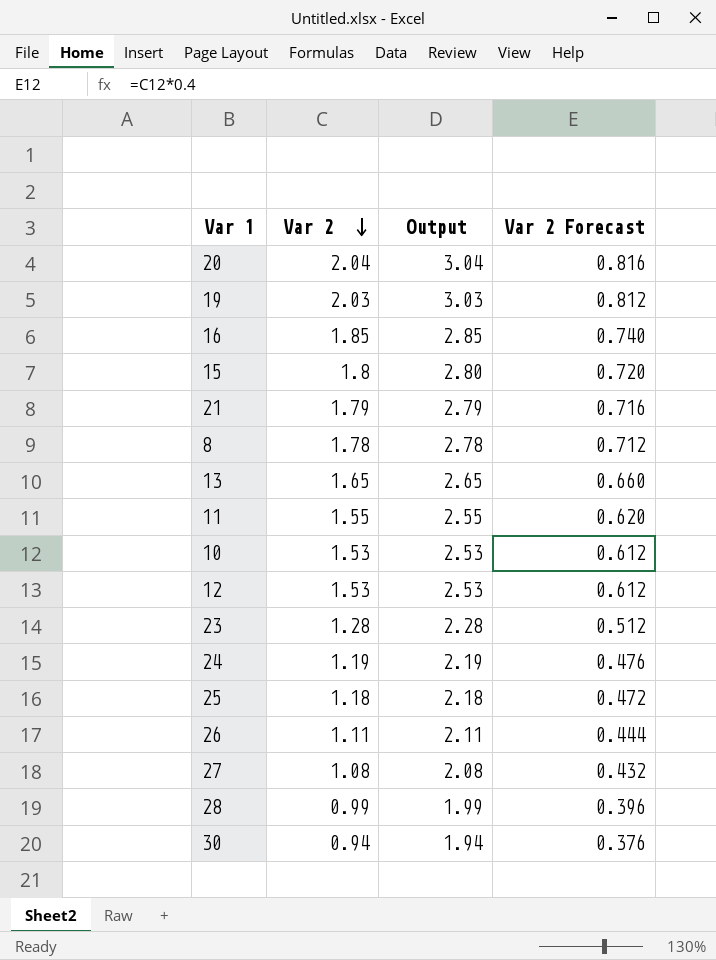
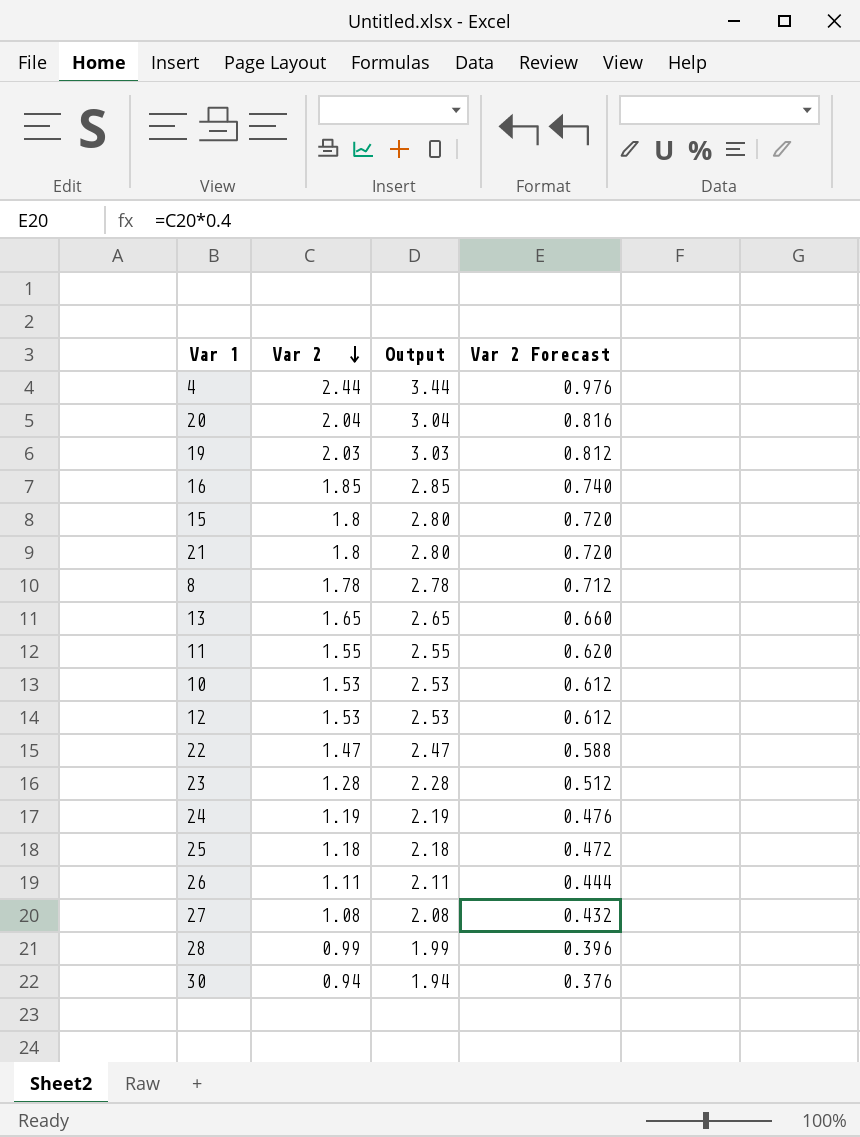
row 4: none -> 2.44 | 3.44 | 0.976
21 | Var 2: 1.79 -> 1.8
21 | Output: 2.79 -> 2.80
21 | Var 2 Forecast: 0.716 -> 0.720
row 22: none -> 1.47 | 2.47 | 0.588

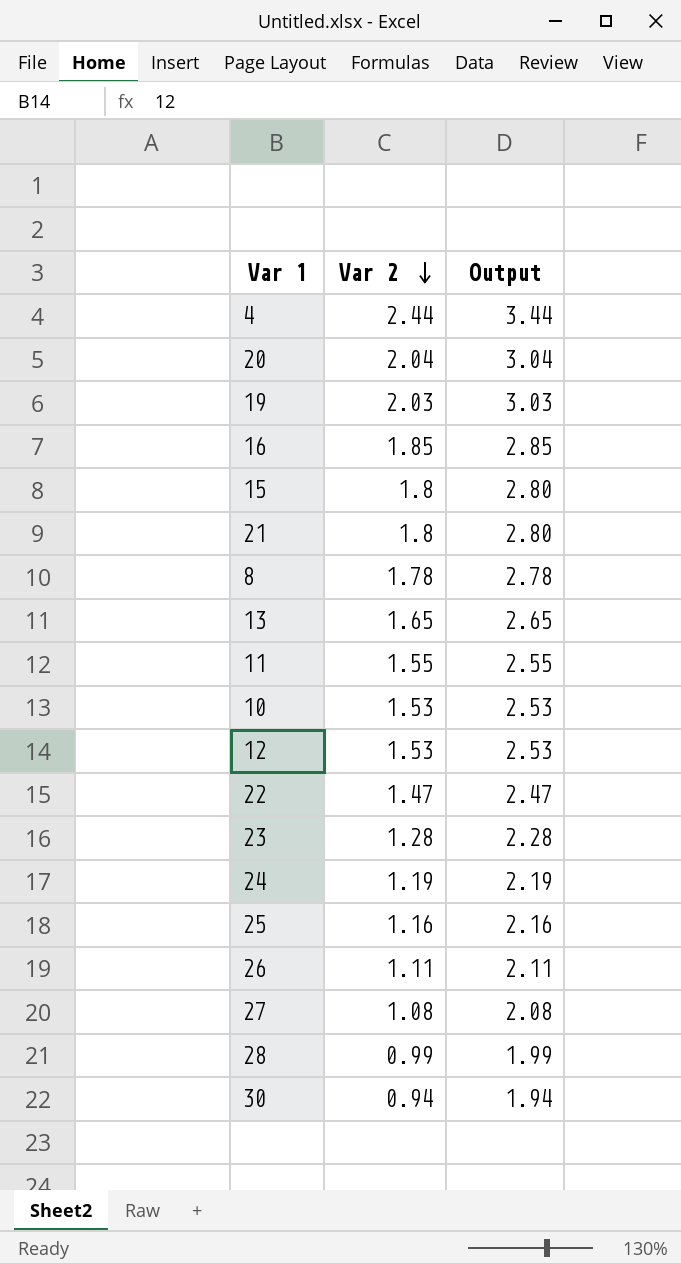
column Var 2 Forecast | formula: [Var 2] * 0.4 -> none
25 | Var 2: 1.18 -> 1.16
25 | Output: 2.18 -> 2.16

